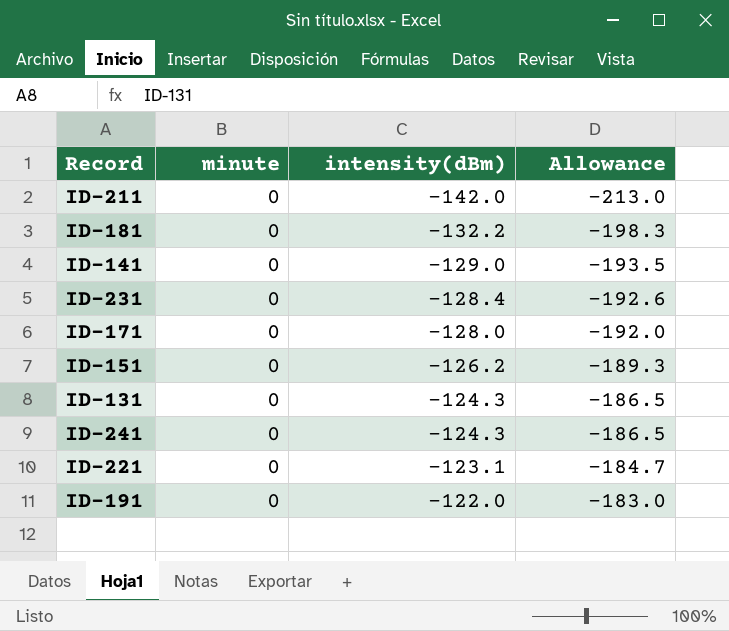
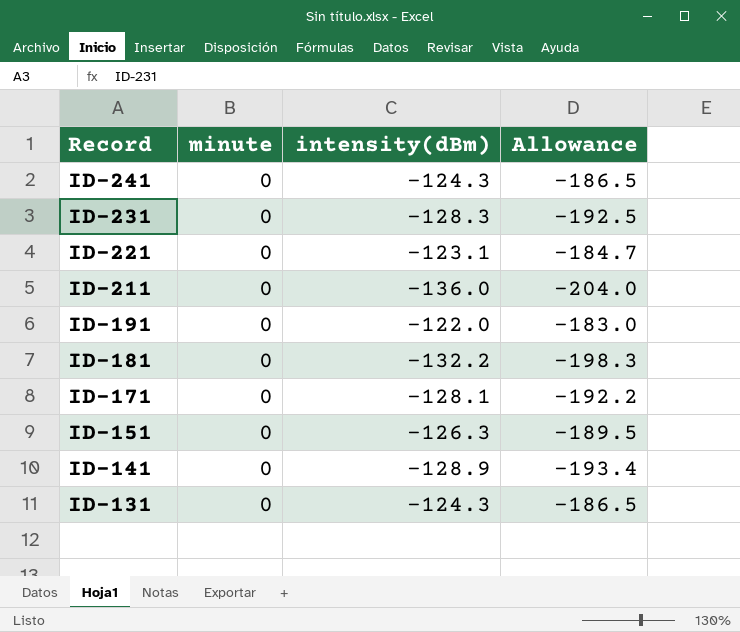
row order: intensity(dBm) ascending -> Record descending
ID-231 | intensity(dBm): -128.4 -> -128.3
ID-231 | Allowance: -192.6 -> -192.5
ID-211 | intensity(dBm): -142.0 -> -136.0
ID-211 | Allowance: -213.0 -> -204.0
ID-171 | intensity(dBm): -128.0 -> -128.1
ID-171 | Allowance: -192.0 -> -192.2
ID-151 | intensity(dBm): -126.2 -> -126.3
ID-151 | Allowance: -189.3 -> -189.5
ID-141 | intensity(dBm): -129.0 -> -128.9
ID-141 | Allowance: -193.5 -> -193.4

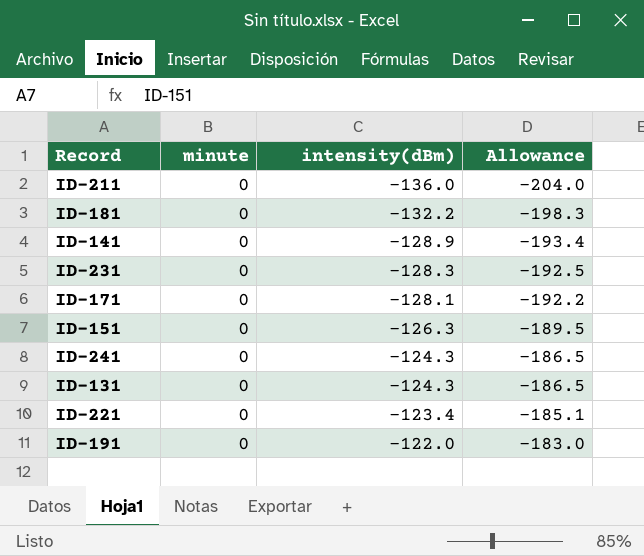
row order: Record descending -> intensity(dBm) ascending
ID-221 | intensity(dBm): -123.1 -> -123.4
ID-221 | Allowance: -184.7 -> -185.1

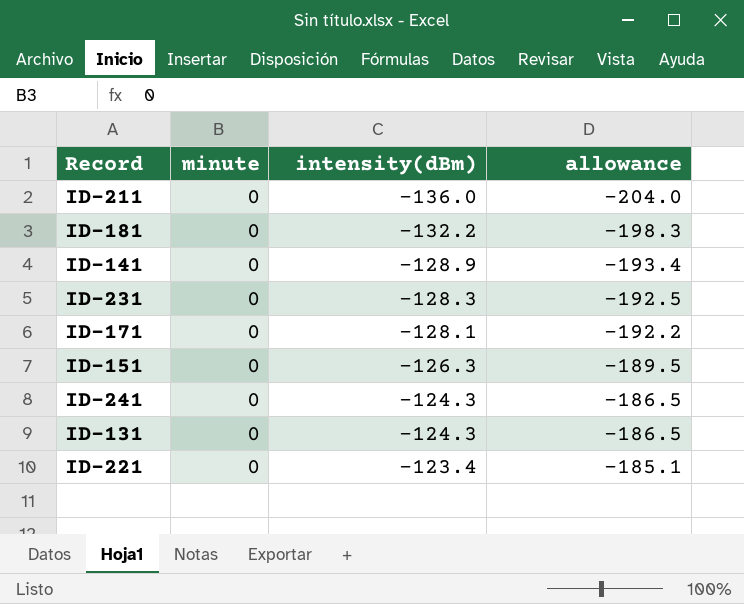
column name: Allowance -> allowance
row ID-191: 0 | -122.0 | -183.0 -> none

